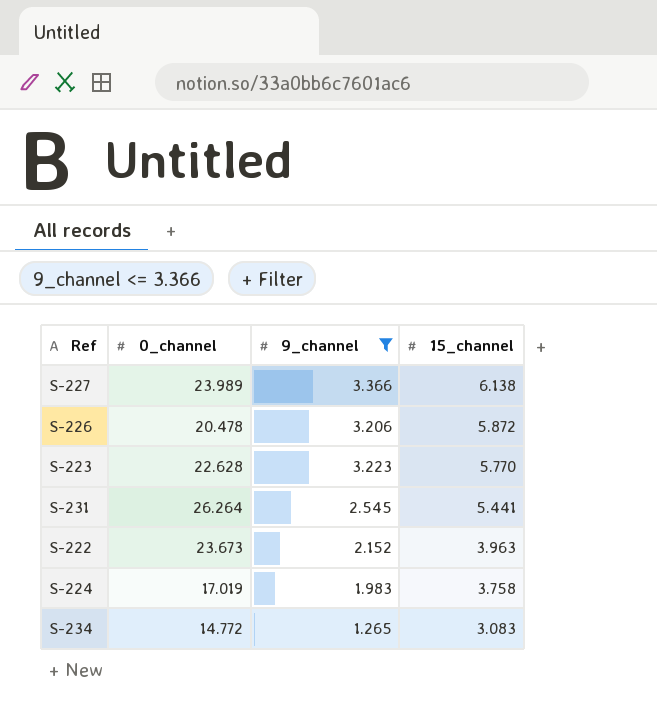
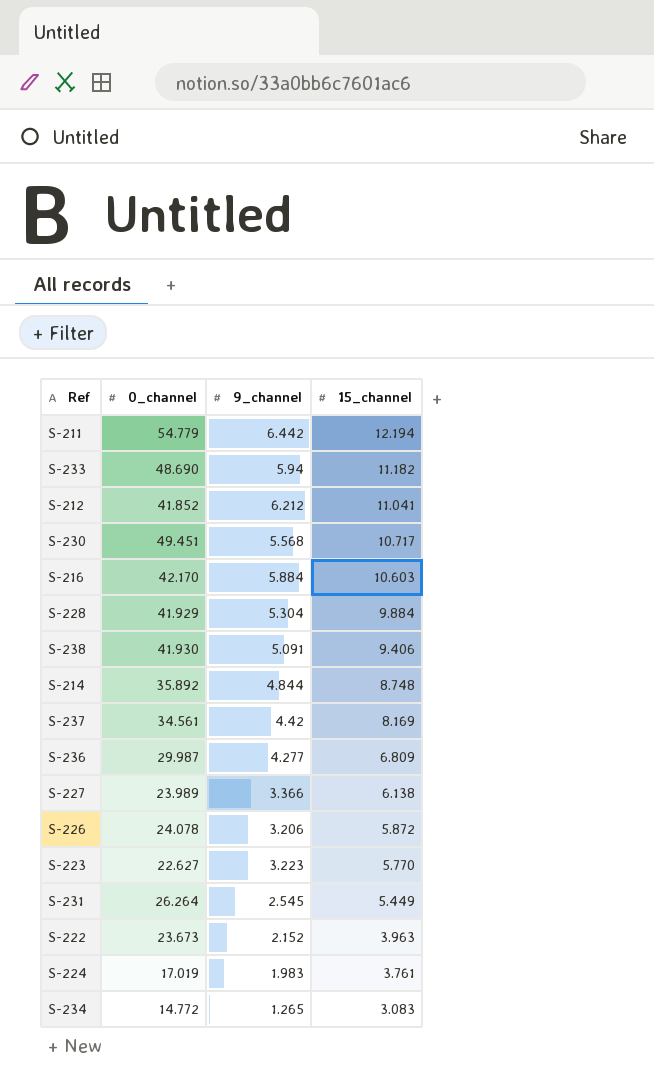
filter: 9_channel <= 3.366 -> none
S-226 | 0_channel: 20.478 -> 24.078
S-223 | 0_channel: 22.628 -> 22.627
S-231 | 15_channel: 5.441 -> 5.449
S-224 | 15_channel: 3.758 -> 3.761

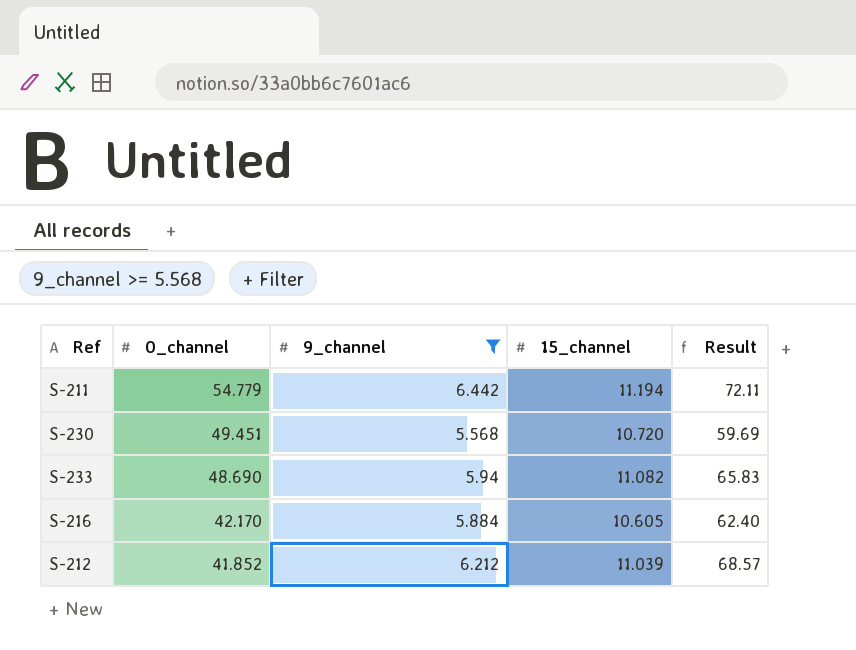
filter: none -> 9_channel >= 5.568
row order: 15_channel descending -> 0_channel descending
column Result | formula: none -> [9_channel] * [15_channel]
S-211 | 15_channel: 12.194 -> 11.194
S-230 | 15_channel: 10.717 -> 10.720
S-233 | 15_channel: 11.182 -> 11.082
S-216 | 15_channel: 10.603 -> 10.605
S-212 | 15_channel: 11.041 -> 11.039

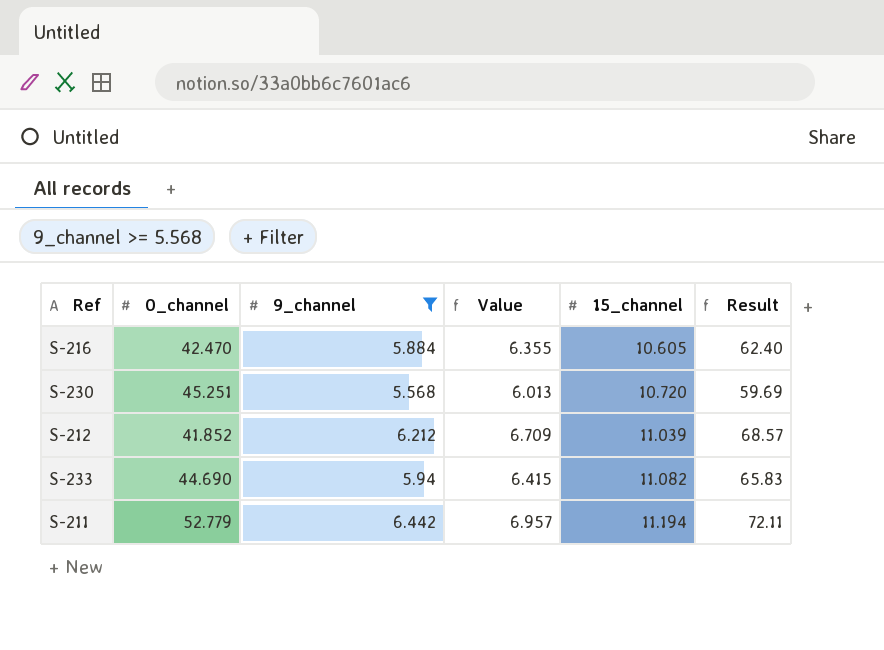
row order: 0_channel descending -> 15_channel ascending
column Value | formula: none -> [9_channel] * 1.08
S-216 | 0_channel: 42.170 -> 42.470
S-230 | 0_channel: 49.451 -> 45.251
S-233 | 0_channel: 48.690 -> 44.690
S-211 | 0_channel: 54.779 -> 52.779

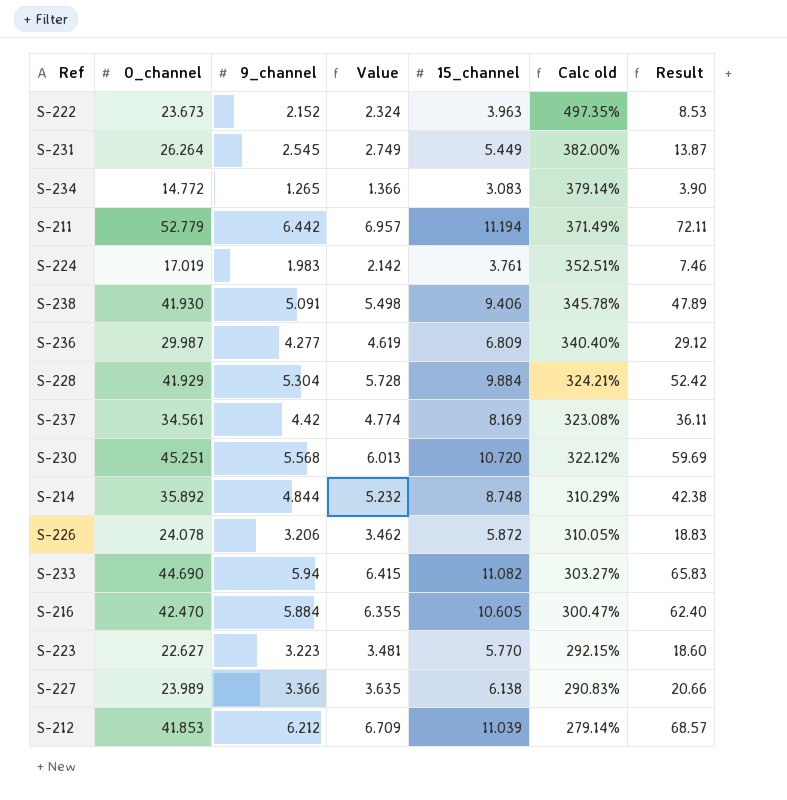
filter: 9_channel >= 5.568 -> none
row order: 15_channel ascending -> Calc old descending
column Calc old | formula: none -> ([0_channel] - [15_channel]) / [15_channel]
S-212 | 0_channel: 41.852 -> 41.853

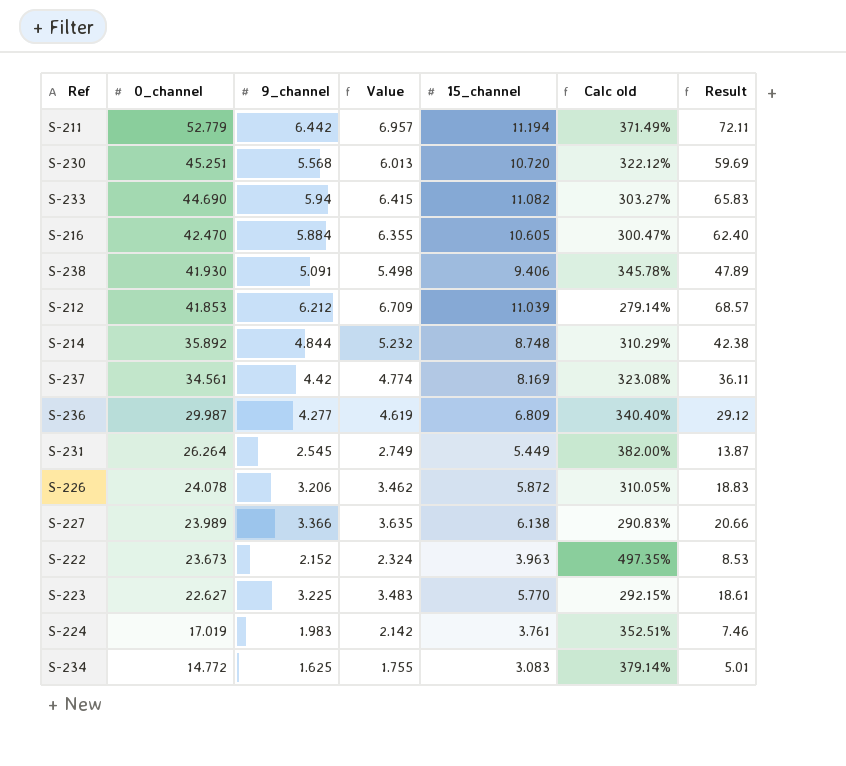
row order: Calc old descending -> 0_channel descending
row S-228: 41.929 | 5.304 | 5.728 | 9.884 | 324.21% | 52.42 -> none
S-223 | 9_channel: 3.223 -> 3.225
S-223 | Value: 3.481 -> 3.483
S-223 | Result: 18.60 -> 18.61
S-234 | 9_channel: 1.265 -> 1.625
S-234 | Value: 1.366 -> 1.755
S-234 | Result: 3.90 -> 5.01

